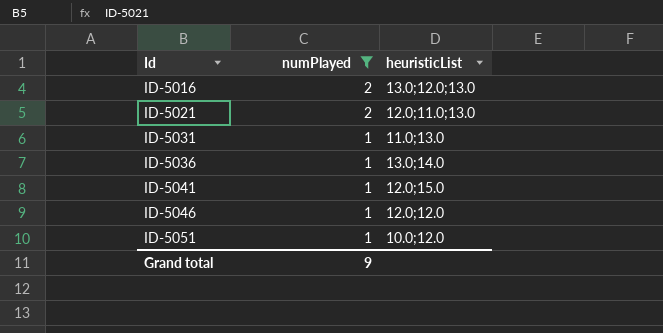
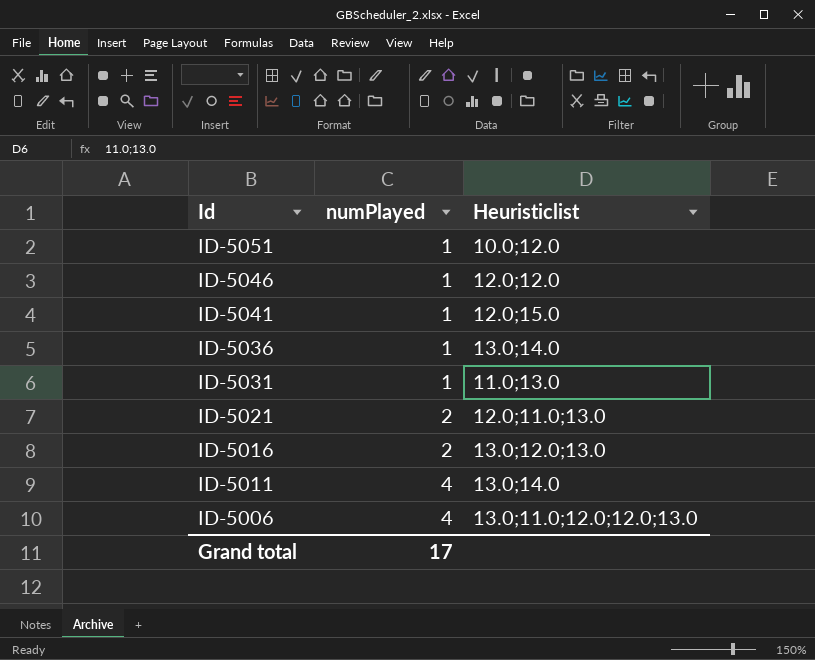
filter: numPlayed != 4 -> none
row order: Id ascending -> Id descending
column name: heuristicList -> Heuristiclist
Grand total | numPlayed: 9 -> 17

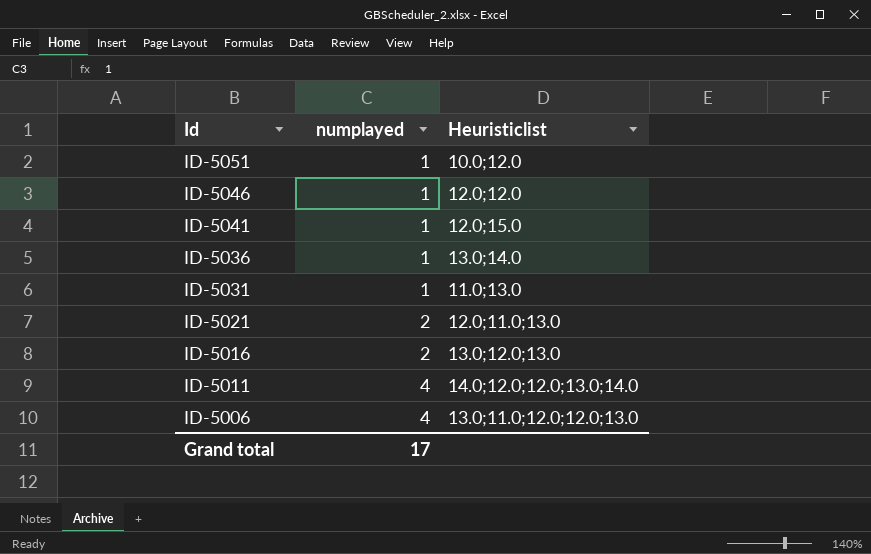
column name: numPlayed -> numplayed
ID-5011 | Heuristiclist: 13.0;14.0 -> 14.0;12.0;12.0;13.0;14.0

